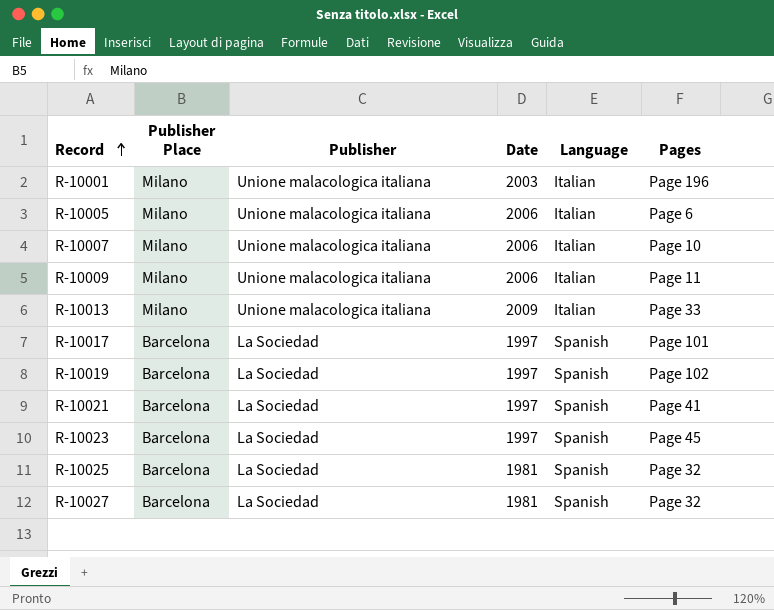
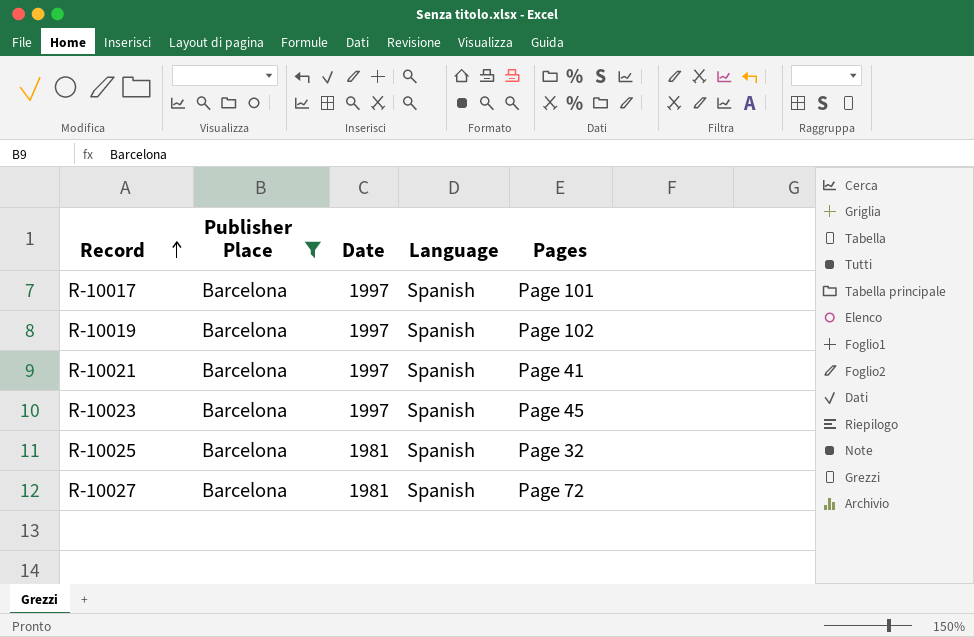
filter: none -> Publisher Place = Barcelona
column Publisher | position: 3 -> none
R-10027 | Pages: Page 32 -> Page 72

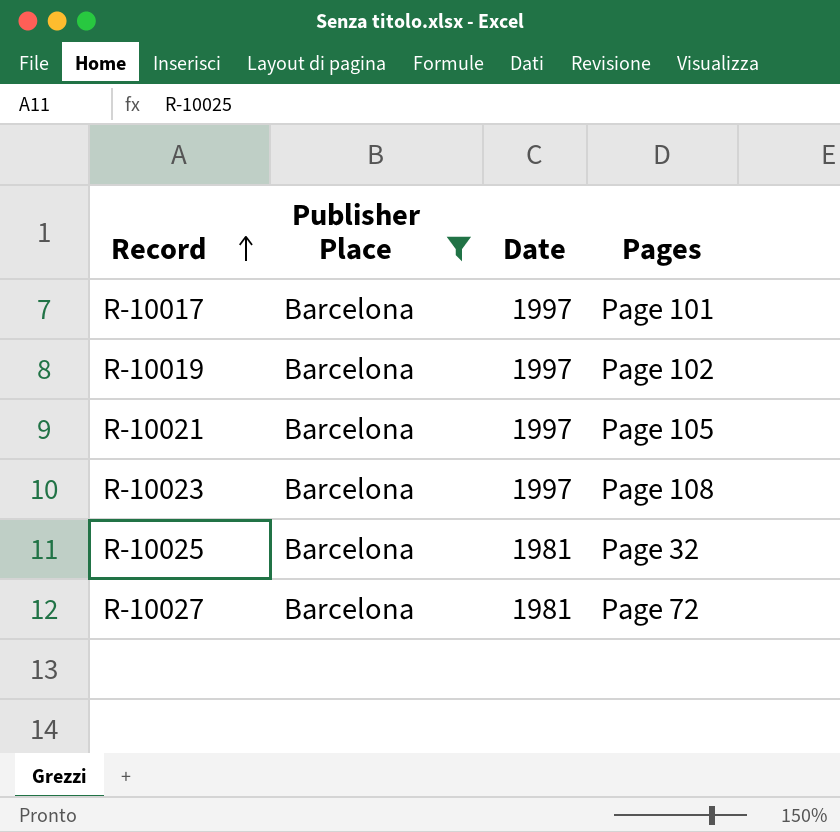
column Language | position: 4 -> none
R-10021 | Pages: Page 41 -> Page 105
R-10023 | Pages: Page 45 -> Page 108

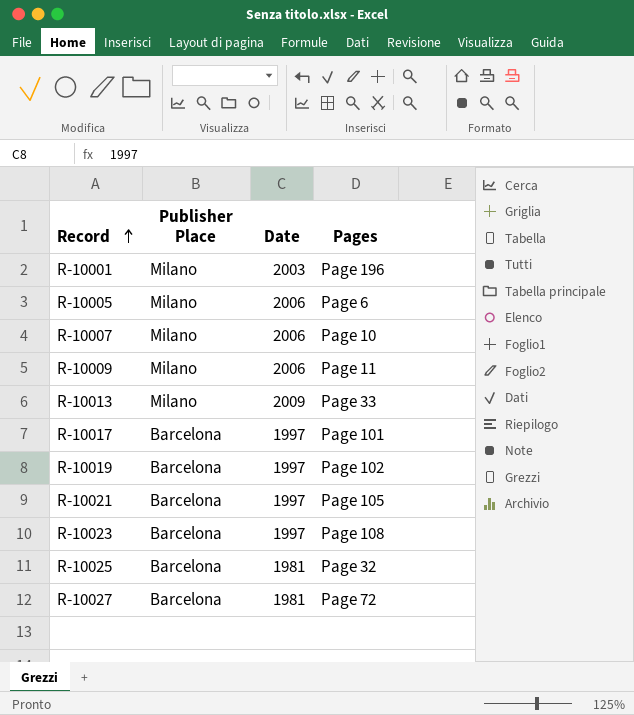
filter: Publisher Place = Barcelona -> none

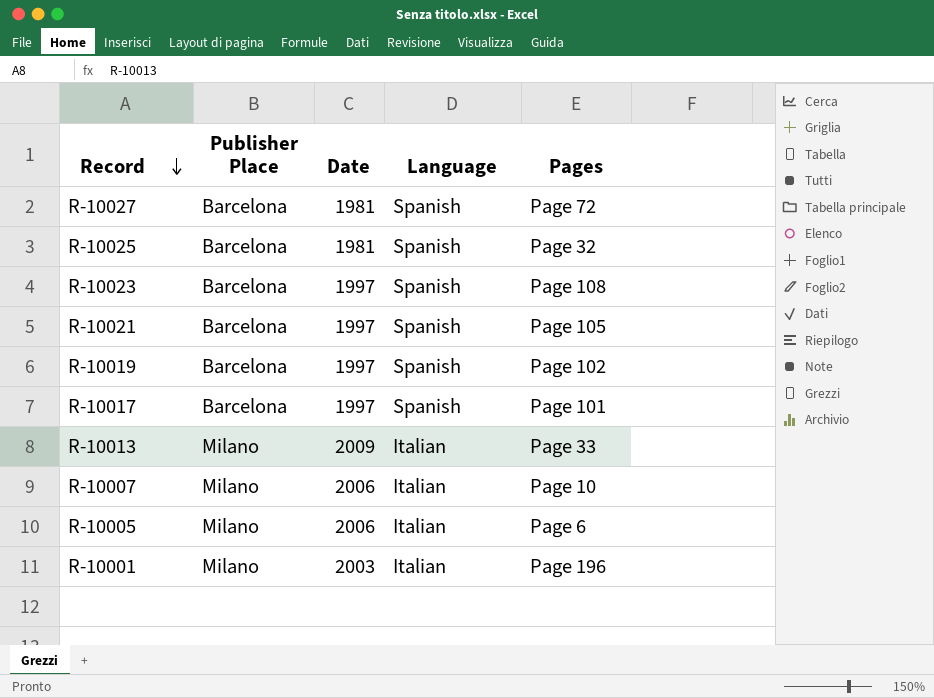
row order: Record ascending -> Record descending
column Language | position: none -> 4
row R-10009: Milano | 2006 | Page 11 -> none

